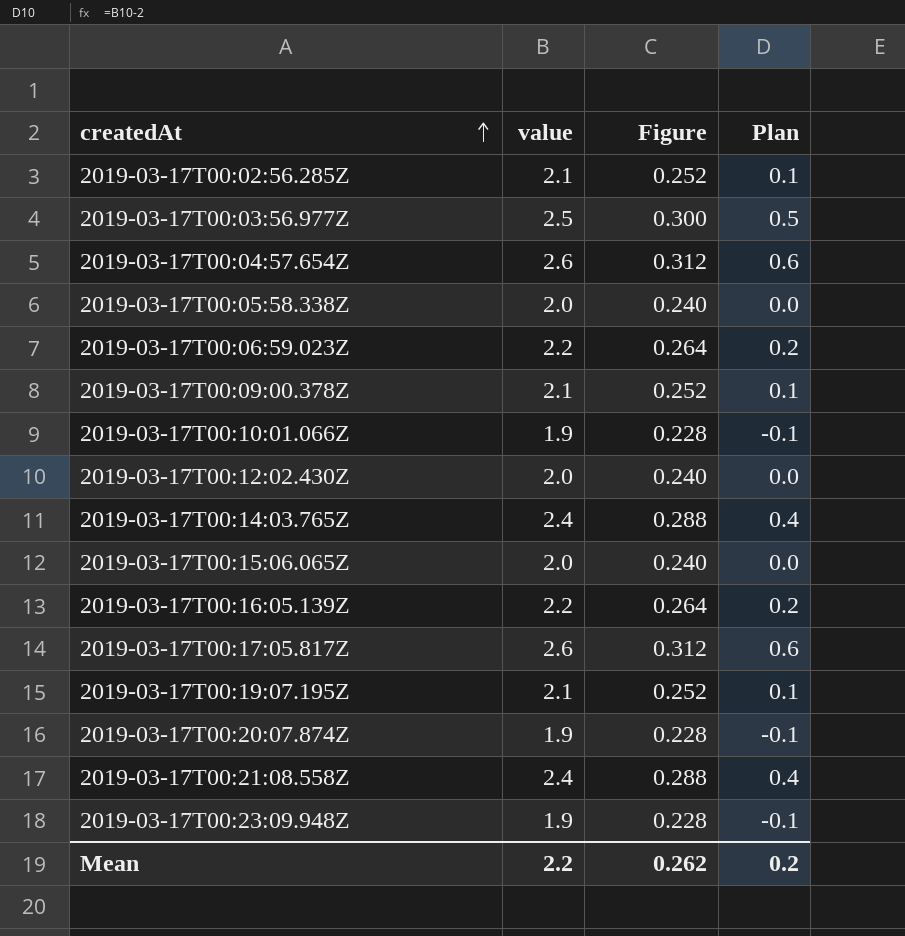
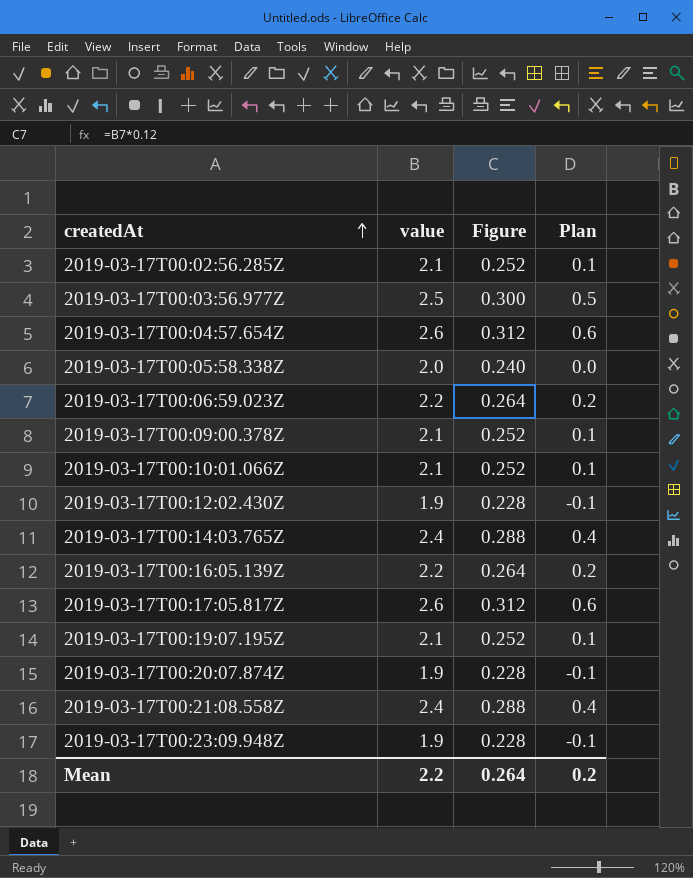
row 2019-03-17T00:15:06.065Z: 2.0 | 0.240 | 0.0 -> none
2019-03-17T00:10:01.066Z | value: 1.9 -> 2.1
2019-03-17T00:10:01.066Z | Figure: 0.228 -> 0.252
2019-03-17T00:10:01.066Z | Plan: -0.1 -> 0.1
2019-03-17T00:12:02.430Z | value: 2.0 -> 1.9
2019-03-17T00:12:02.430Z | Figure: 0.240 -> 0.228
2019-03-17T00:12:02.430Z | Plan: 0.0 -> -0.1
Mean | Figure: 0.262 -> 0.264

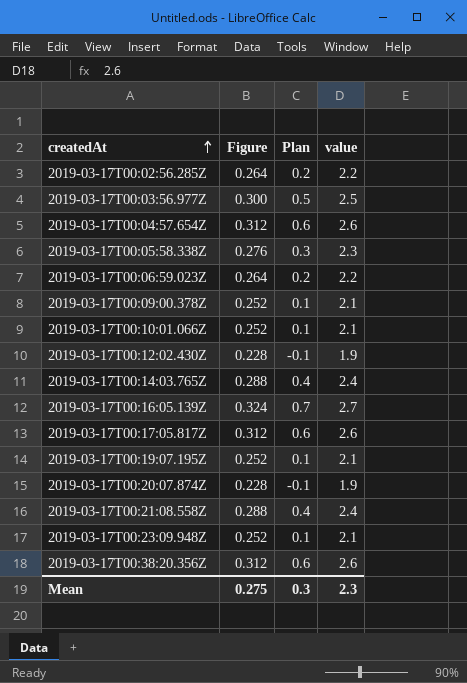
column value | position: 2 -> 4
2019-03-17T00:02:56.285Z | Figure: 0.252 -> 0.264
2019-03-17T00:02:56.285Z | Plan: 0.1 -> 0.2
2019-03-17T00:02:56.285Z | value: 2.1 -> 2.2
2019-03-17T00:05:58.338Z | Figure: 0.240 -> 0.276
2019-03-17T00:05:58.338Z | Plan: 0.0 -> 0.3
2019-03-17T00:05:58.338Z | value: 2.0 -> 2.3
2019-03-17T00:16:05.139Z | Figure: 0.264 -> 0.324
2019-03-17T00:16:05.139Z | Plan: 0.2 -> 0.7
2019-03-17T00:16:05.139Z | value: 2.2 -> 2.7
2019-03-17T00:23:09.948Z | Figure: 0.228 -> 0.252
2019-03-17T00:23:09.948Z | Plan: -0.1 -> 0.1
2019-03-17T00:23:09.948Z | value: 1.9 -> 2.1
row 2019-03-17T00:38:20.356Z: none -> 0.312 | 0.6 | 2.6
Mean | Figure: 0.264 -> 0.275
Mean | Plan: 0.2 -> 0.3
Mean | value: 2.2 -> 2.3

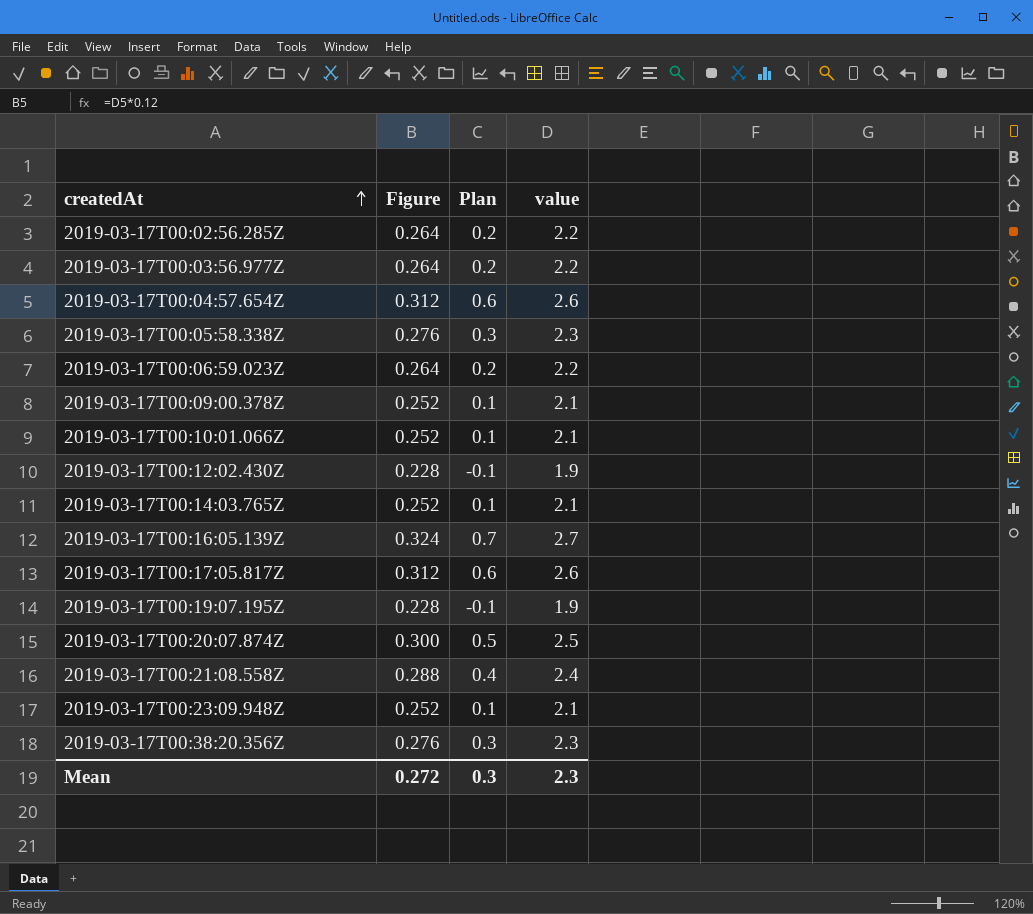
2019-03-17T00:03:56.977Z | Figure: 0.300 -> 0.264
2019-03-17T00:03:56.977Z | Plan: 0.5 -> 0.2
2019-03-17T00:03:56.977Z | value: 2.5 -> 2.2
2019-03-17T00:14:03.765Z | Figure: 0.288 -> 0.252
2019-03-17T00:14:03.765Z | Plan: 0.4 -> 0.1
2019-03-17T00:14:03.765Z | value: 2.4 -> 2.1
2019-03-17T00:19:07.195Z | Figure: 0.252 -> 0.228
2019-03-17T00:19:07.195Z | Plan: 0.1 -> -0.1
2019-03-17T00:19:07.195Z | value: 2.1 -> 1.9
2019-03-17T00:20:07.874Z | Figure: 0.228 -> 0.300
2019-03-17T00:20:07.874Z | Plan: -0.1 -> 0.5
2019-03-17T00:20:07.874Z | value: 1.9 -> 2.5
2019-03-17T00:38:20.356Z | Figure: 0.312 -> 0.276
2019-03-17T00:38:20.356Z | Plan: 0.6 -> 0.3
2019-03-17T00:38:20.356Z | value: 2.6 -> 2.3
Mean | Figure: 0.275 -> 0.272

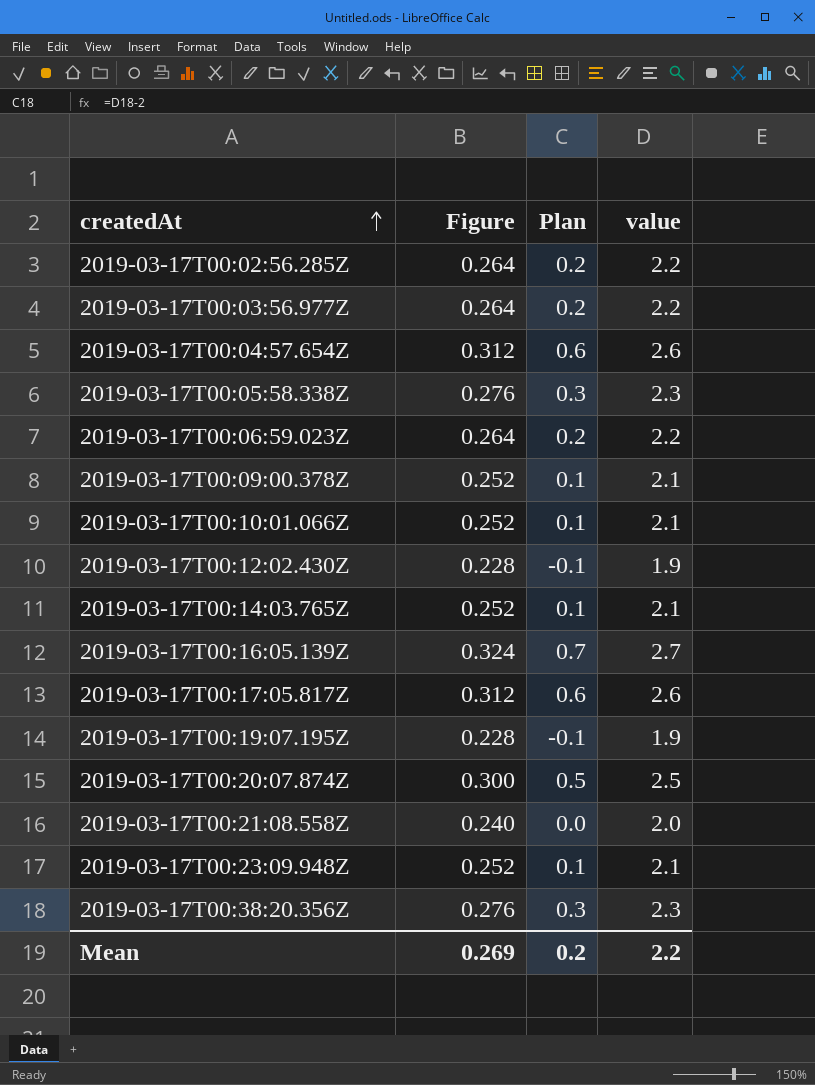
2019-03-17T00:21:08.558Z | Figure: 0.288 -> 0.240
2019-03-17T00:21:08.558Z | Plan: 0.4 -> 0.0
2019-03-17T00:21:08.558Z | value: 2.4 -> 2.0
Mean | Figure: 0.272 -> 0.269
Mean | Plan: 0.3 -> 0.2
Mean | value: 2.3 -> 2.2

